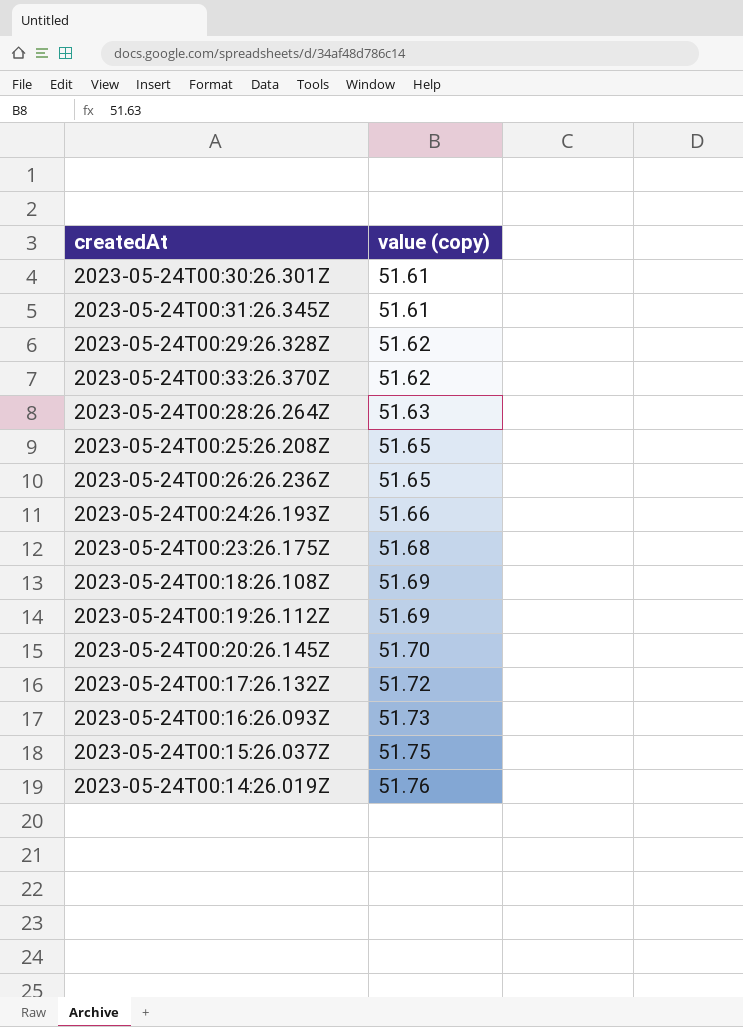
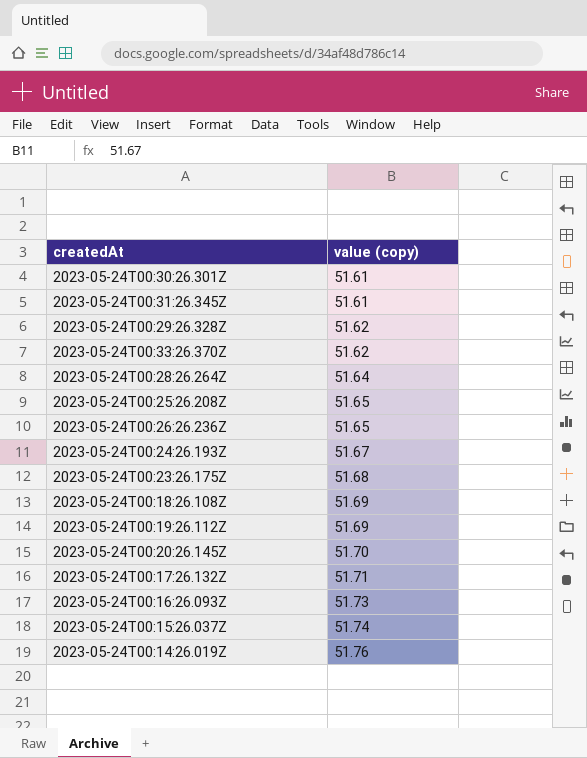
2023-05-24T00:28:26.264Z | value (copy): 51.63 -> 51.64
2023-05-24T00:24:26.193Z | value (copy): 51.66 -> 51.67
2023-05-24T00:17:26.132Z | value (copy): 51.72 -> 51.71
2023-05-24T00:15:26.037Z | value (copy): 51.75 -> 51.74

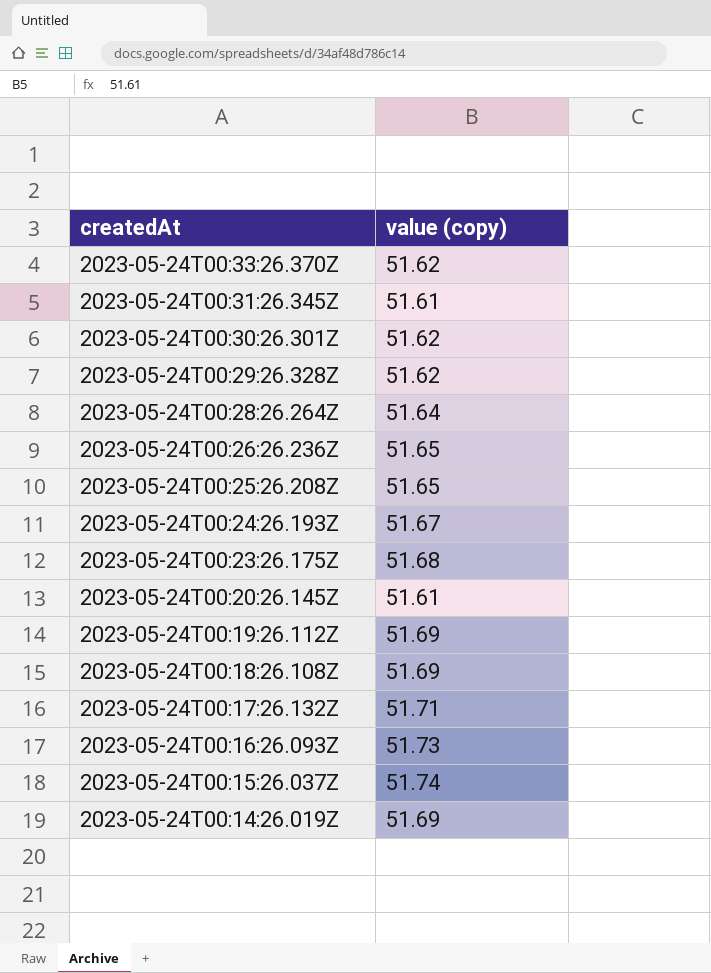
row order: value (copy) ascending -> createdAt descending
2023-05-24T00:30:26.301Z | value (copy): 51.61 -> 51.62
2023-05-24T00:20:26.145Z | value (copy): 51.70 -> 51.61
2023-05-24T00:14:26.019Z | value (copy): 51.76 -> 51.69

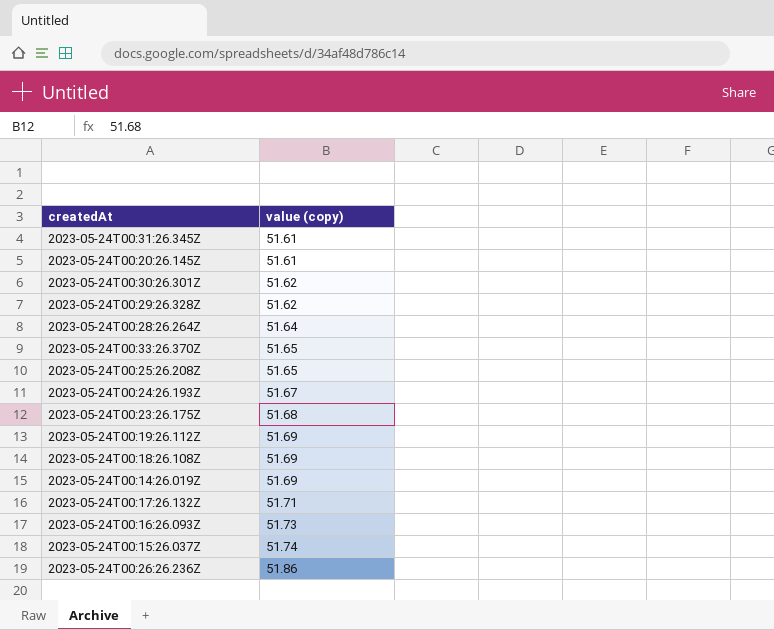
row order: createdAt descending -> value (copy) ascending
2023-05-24T00:33:26.370Z | value (copy): 51.62 -> 51.65
2023-05-24T00:26:26.236Z | value (copy): 51.65 -> 51.86

